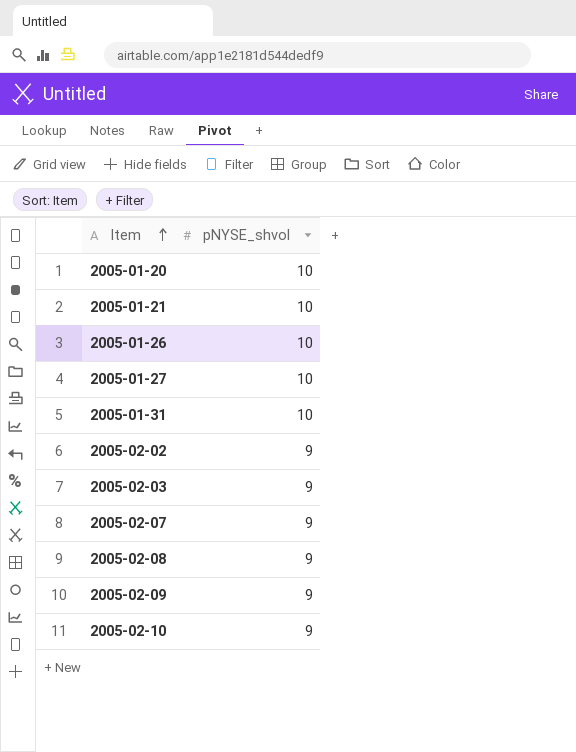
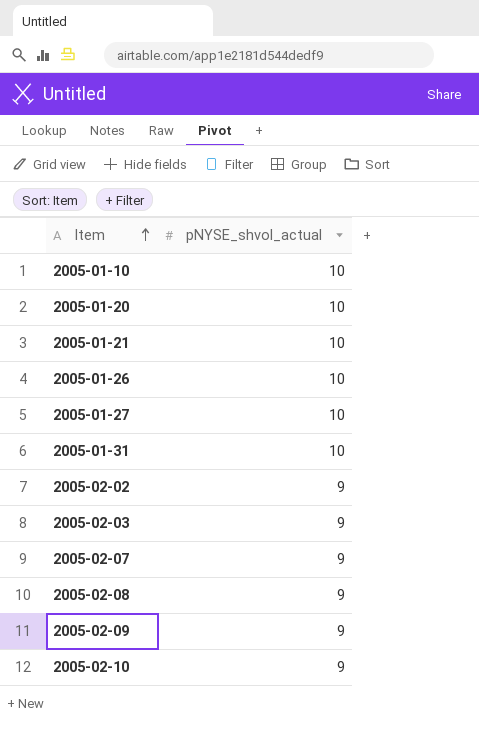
column name: pNYSE_shvol -> pNYSE_shvol_actual
row 2005-01-10: none -> 10

